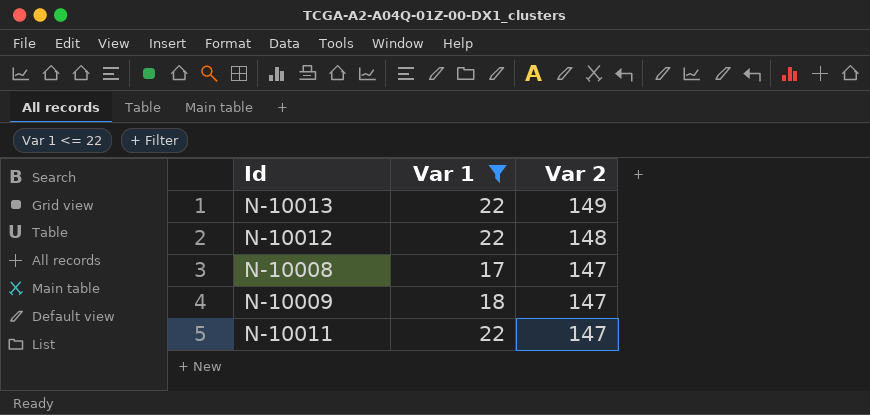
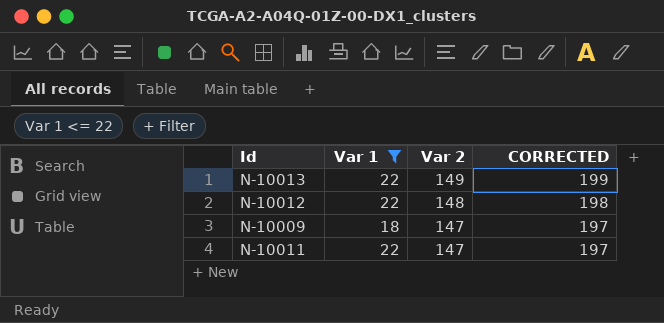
column CORRECTED | formula: none -> [Var 2] + 50
row N-10008: 17 | 147 -> none

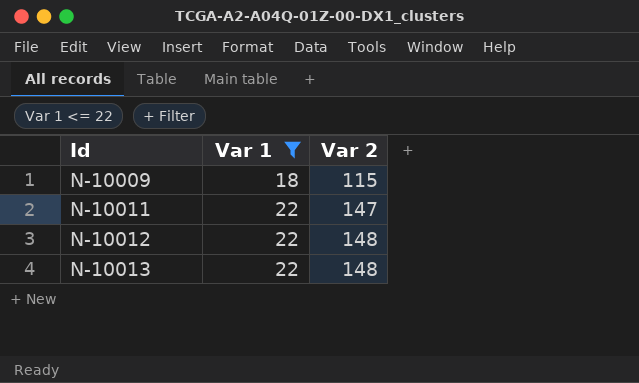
row order: Var 2 descending -> Id ascending
column CORRECTED | formula: [Var 2] + 50 -> none
N-10009 | Var 2: 147 -> 115
N-10013 | Var 2: 149 -> 148

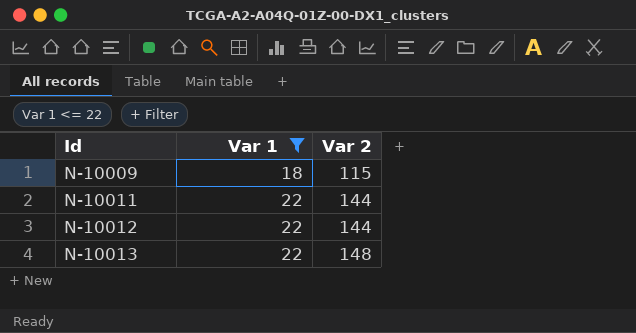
N-10011 | Var 2: 147 -> 144
N-10012 | Var 2: 148 -> 144

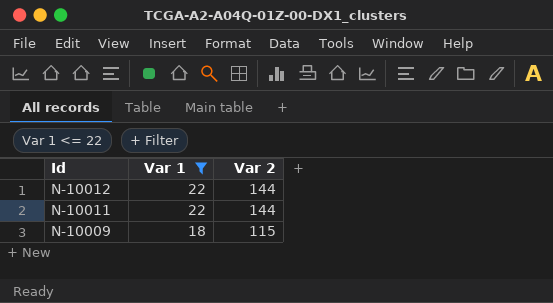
row order: Id ascending -> Id descending
row N-10013: 22 | 148 -> none

